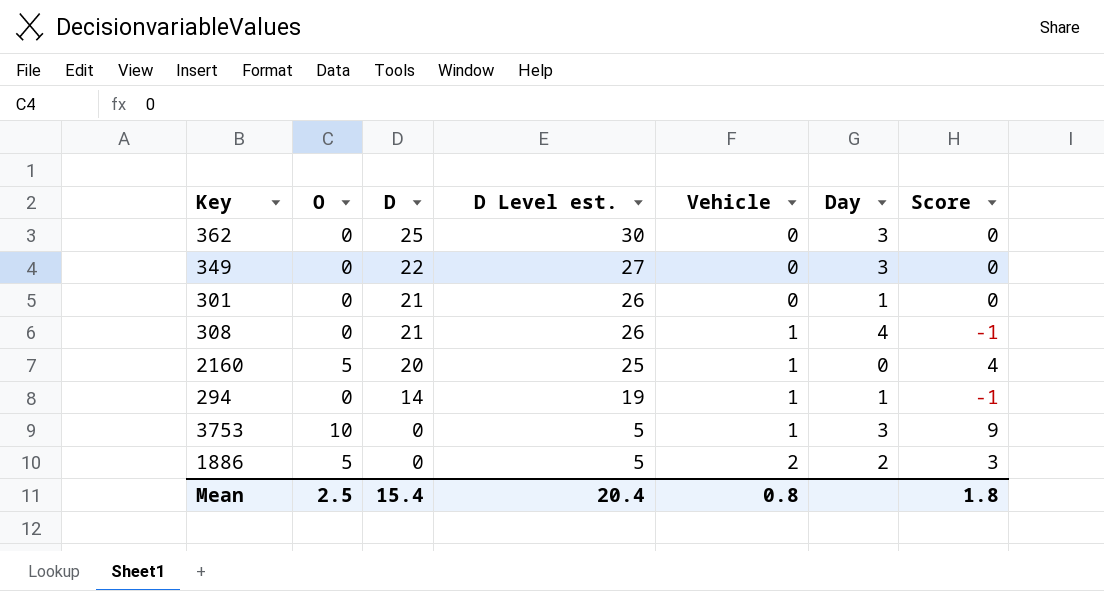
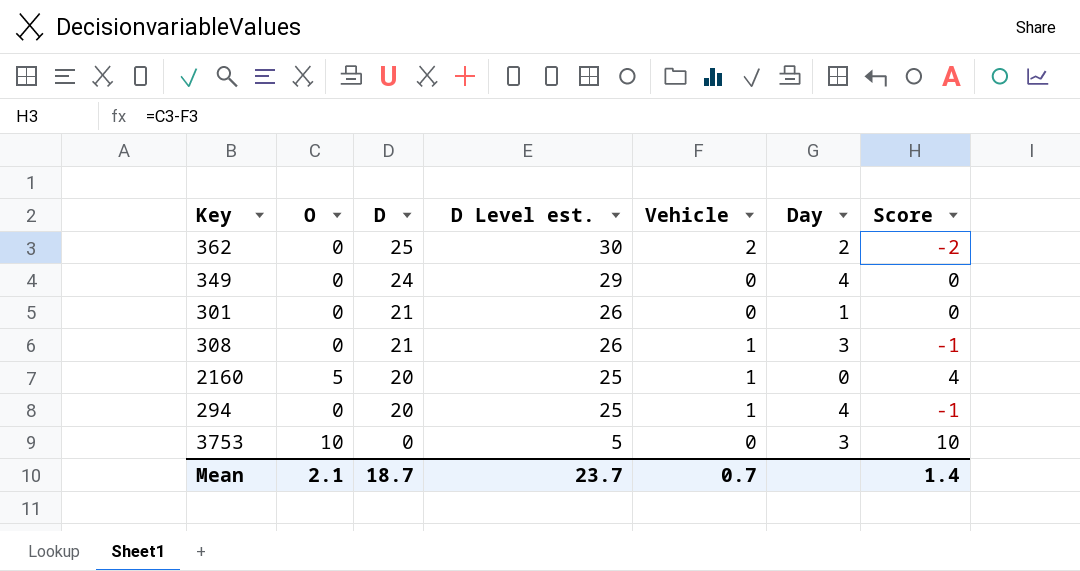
row 1886: 5 | 0 | 5 | 2 | 2 | 3 -> none
362 | Vehicle: 0 -> 2
362 | Day: 3 -> 2
362 | Score: 0 -> -2
349 | D: 22 -> 24
349 | D Level est.: 27 -> 29
349 | Day: 3 -> 4
308 | Day: 4 -> 3
294 | D: 14 -> 20
294 | D Level est.: 19 -> 25
294 | Day: 1 -> 4
3753 | Vehicle: 1 -> 0
3753 | Score: 9 -> 10
Mean | O: 2.5 -> 2.1
Mean | D: 15.4 -> 18.7
Mean | D Level est.: 20.4 -> 23.7
Mean | Vehicle: 0.8 -> 0.7
Mean | Score: 1.8 -> 1.4

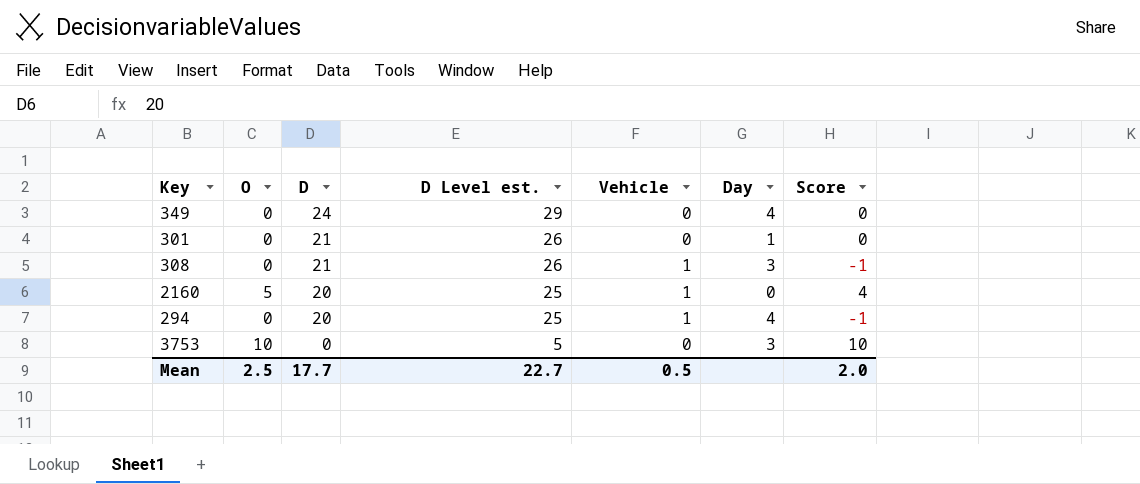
row 362: 0 | 25 | 30 | 2 | 2 | -2 -> none
Mean | O: 2.1 -> 2.5
Mean | D: 18.7 -> 17.7
Mean | D Level est.: 23.7 -> 22.7
Mean | Vehicle: 0.7 -> 0.5
Mean | Score: 1.4 -> 2.0

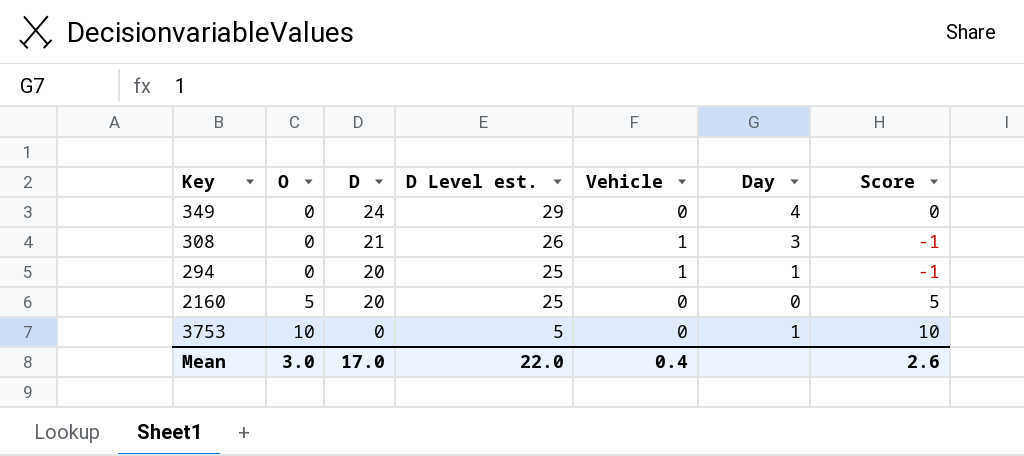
row order: D descending -> O ascending
row 301: 0 | 21 | 26 | 0 | 1 | 0 -> none
294 | Day: 4 -> 1
2160 | Vehicle: 1 -> 0
2160 | Score: 4 -> 5
3753 | Day: 3 -> 1
Mean | O: 2.5 -> 3.0
Mean | D: 17.7 -> 17.0
Mean | D Level est.: 22.7 -> 22.0
Mean | Vehicle: 0.5 -> 0.4
Mean | Score: 2.0 -> 2.6

